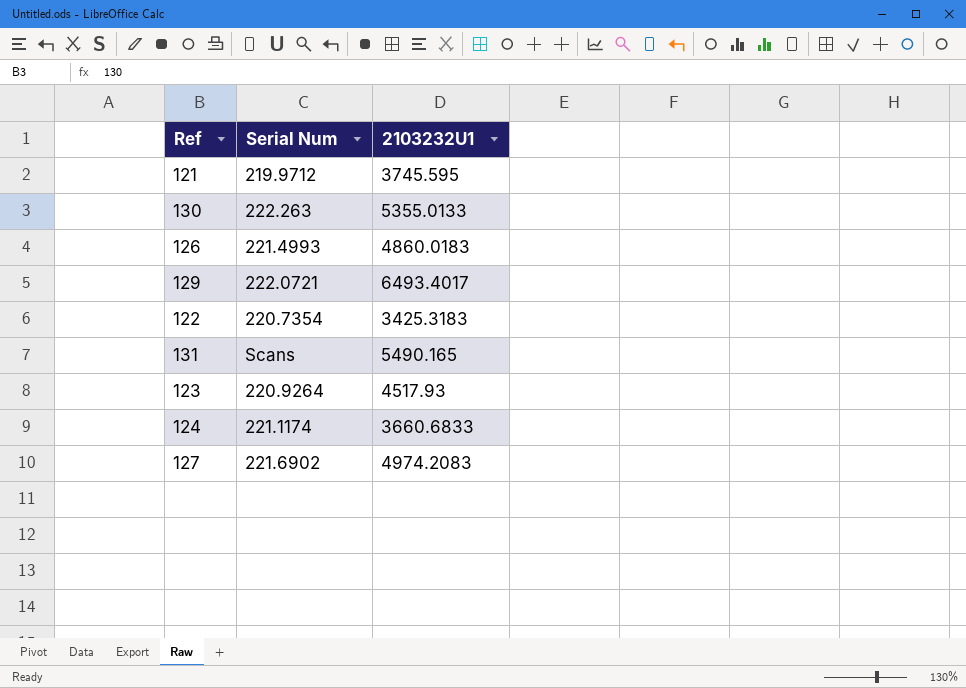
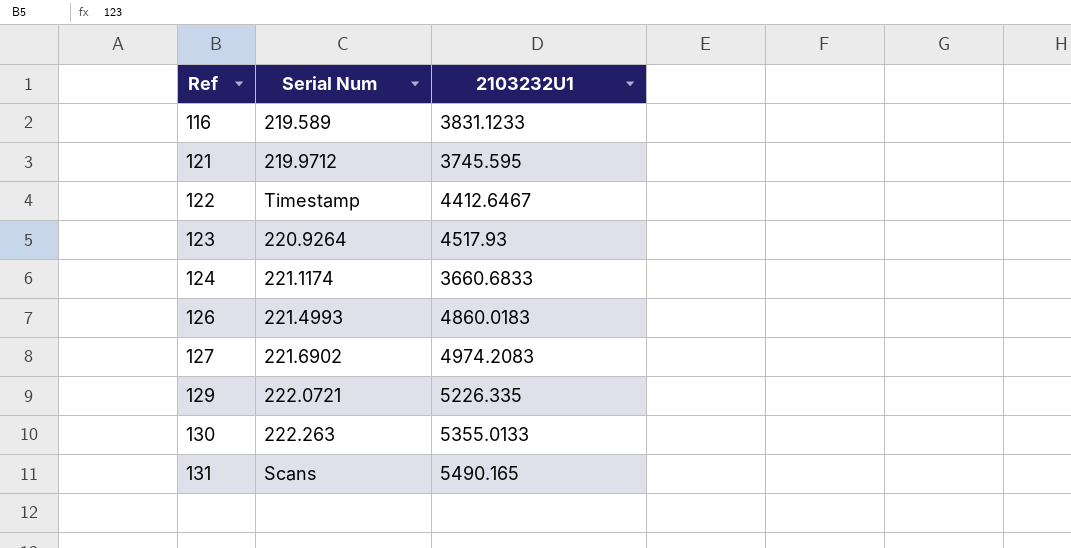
row order: none -> Ref ascending
row 116: none -> 219.589 | 3831.1233
122 | Serial Num: 220.7354 -> Timestamp
122 | 2103232U1: 3425.3183 -> 4412.6467
129 | 2103232U1: 6493.4017 -> 5226.335

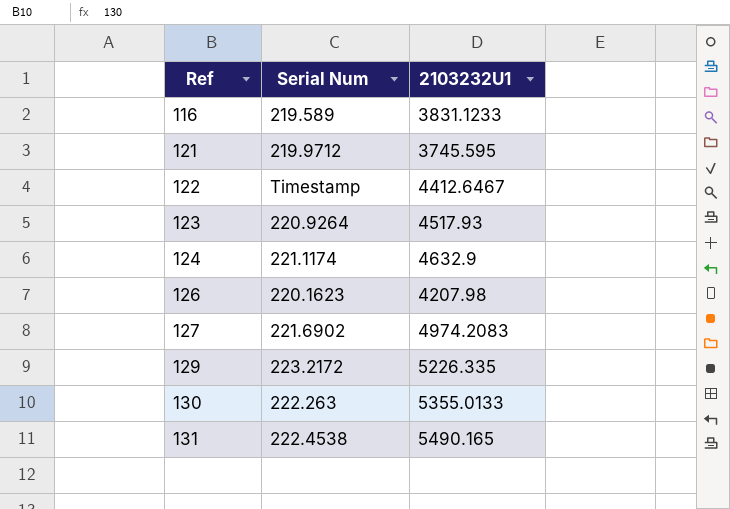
124 | 2103232U1: 3660.6833 -> 4632.9
126 | Serial Num: 221.4993 -> 220.1623
126 | 2103232U1: 4860.0183 -> 4207.98
129 | Serial Num: 222.0721 -> 223.2172
131 | Serial Num: Scans -> 222.4538

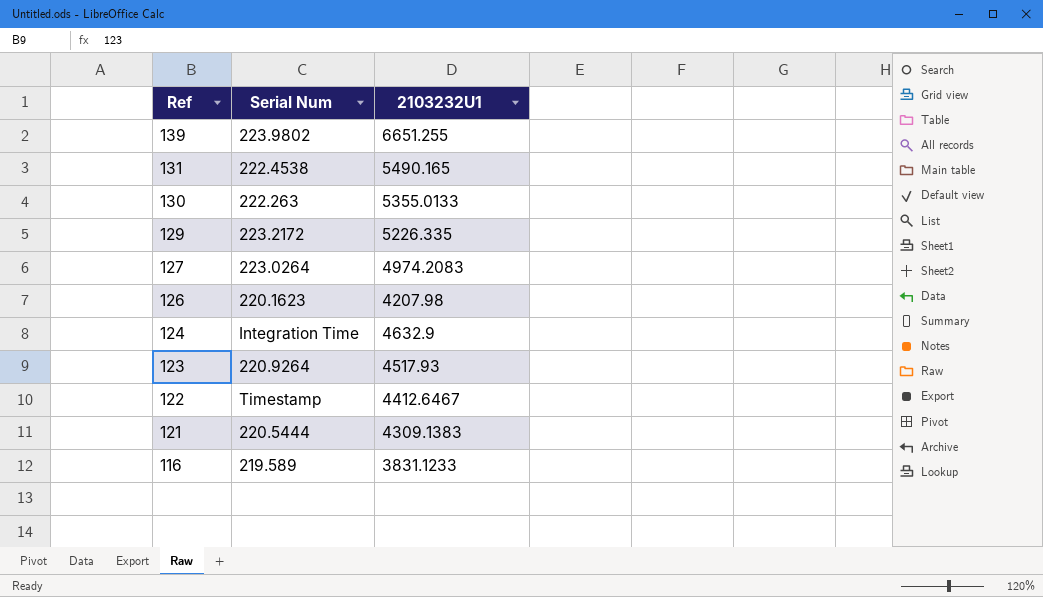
row order: Ref ascending -> Ref descending
row 139: none -> 223.9802 | 6651.255
127 | Serial Num: 221.6902 -> 223.0264
124 | Serial Num: 221.1174 -> Integration Time
121 | Serial Num: 219.9712 -> 220.5444
121 | 2103232U1: 3745.595 -> 4309.1383

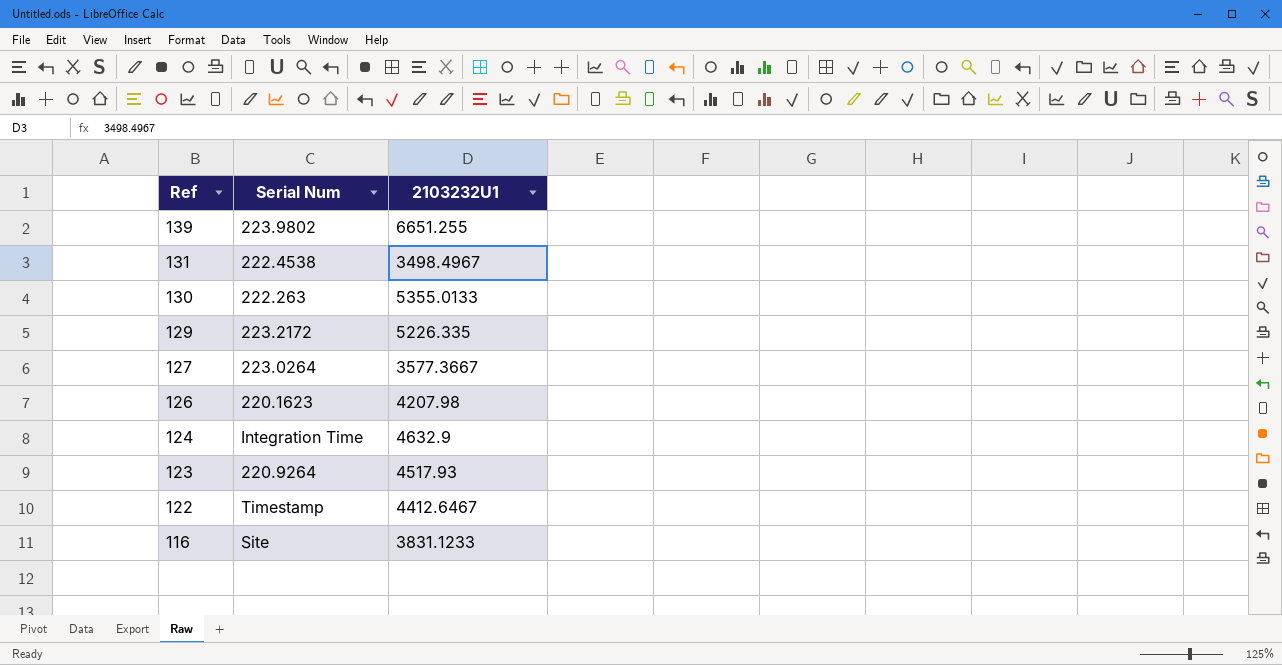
row 121: 220.5444 | 4309.1383 -> none
131 | 2103232U1: 5490.165 -> 3498.4967
127 | 2103232U1: 4974.2083 -> 3577.3667
116 | Serial Num: 219.589 -> Site

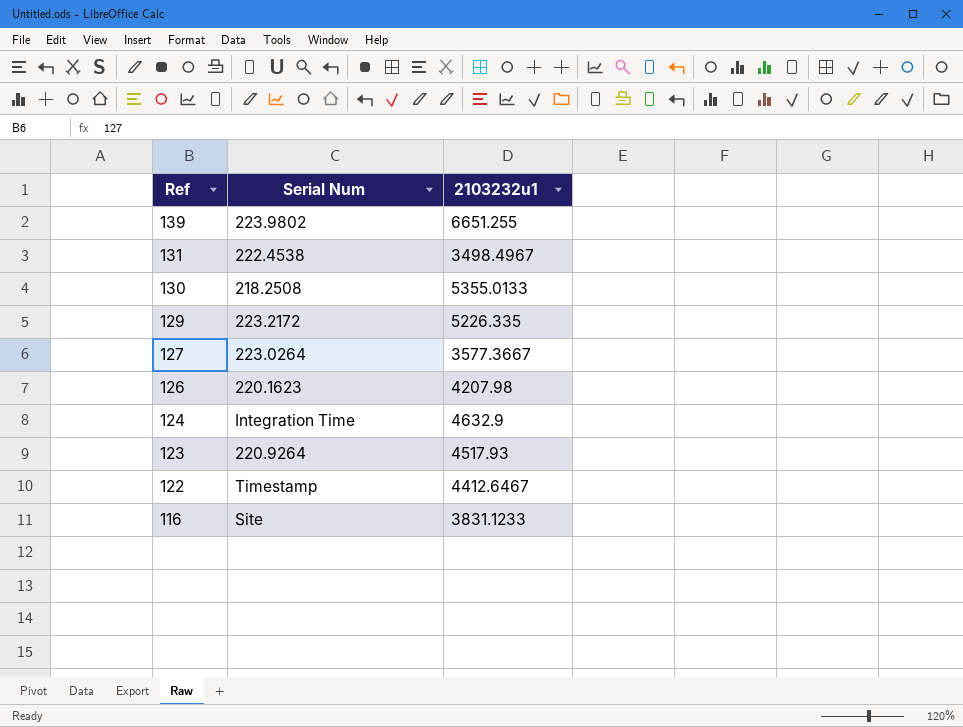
column name: 2103232U1 -> 2103232u1
130 | Serial Num: 222.263 -> 218.2508

